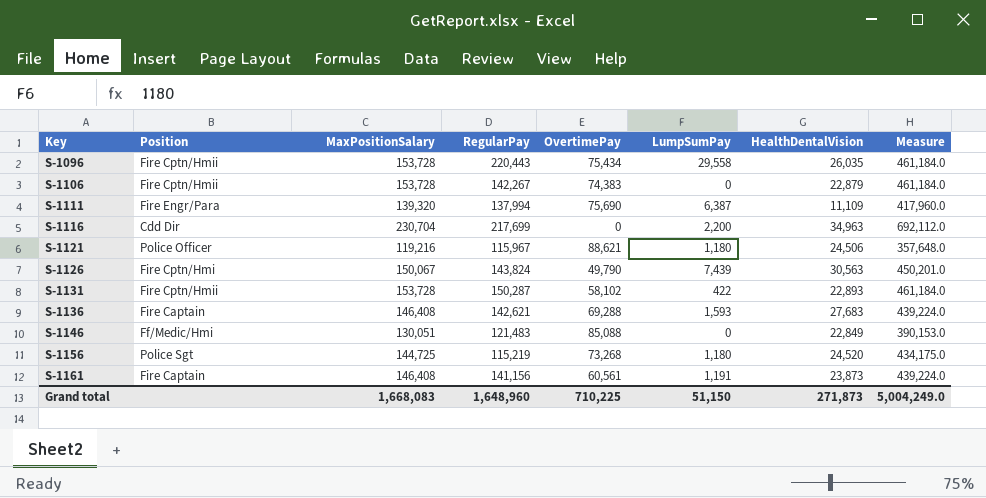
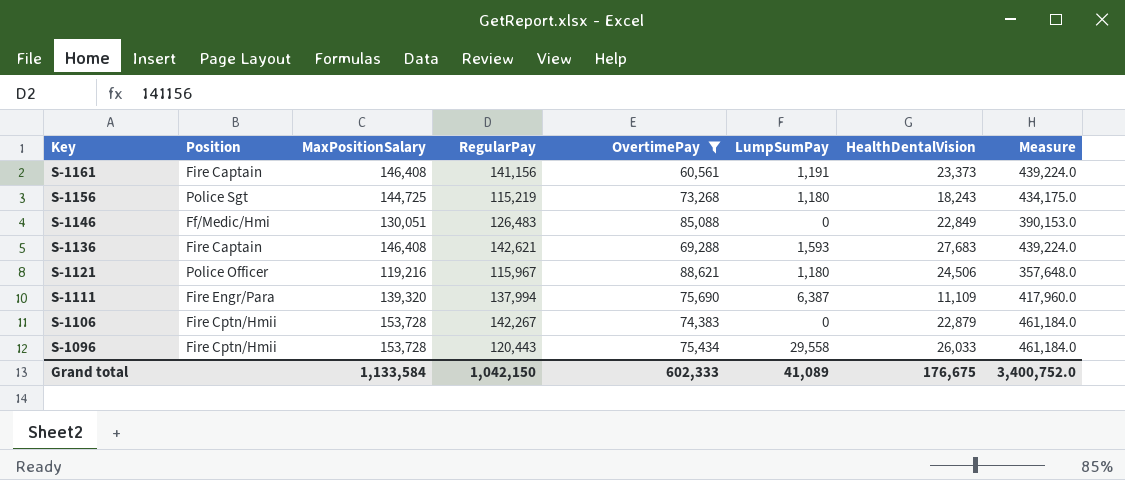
filter: none -> OvertimePay >= 60,561
row order: Key ascending -> Key descending
S-1161 | HealthDentalVision: 23,873 -> 23,373
S-1156 | HealthDentalVision: 24,520 -> 18,243
S-1146 | RegularPay: 121,483 -> 126,483
S-1096 | RegularPay: 220,443 -> 120,443
S-1096 | HealthDentalVision: 26,035 -> 26,033
Grand total | MaxPositionSalary: 1,668,083 -> 1,133,584
Grand total | RegularPay: 1,648,960 -> 1,042,150
Grand total | OvertimePay: 710,225 -> 602,333
Grand total | LumpSumPay: 51,150 -> 41,089
Grand total | HealthDentalVision: 271,873 -> 176,675
Grand total | Measure: 5,004,249.0 -> 3,400,752.0

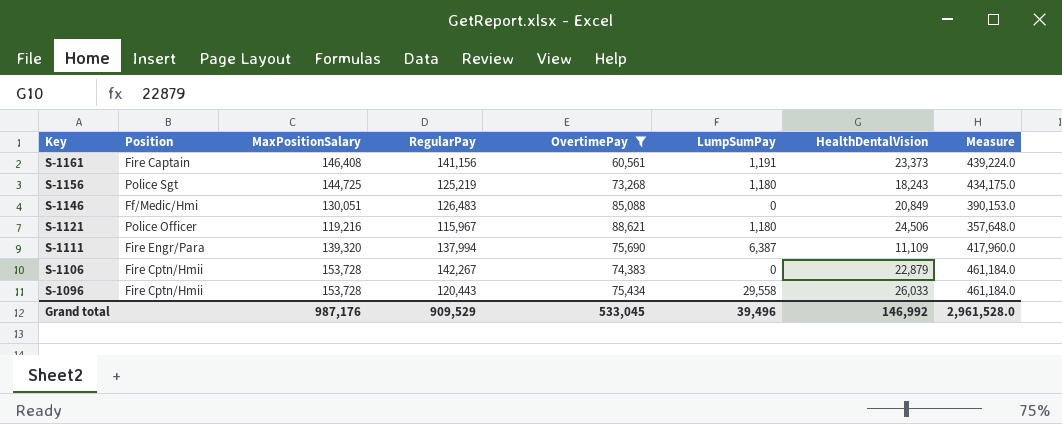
row S-1136: Fire Captain | 146,408 | 142,621 | 69,288 | 1,593 | 27,683 | 439,224.0 -> none
S-1156 | RegularPay: 115,219 -> 125,219
S-1146 | HealthDentalVision: 22,849 -> 20,849
Grand total | MaxPositionSalary: 1,133,584 -> 987,176
Grand total | RegularPay: 1,042,150 -> 909,529
Grand total | OvertimePay: 602,333 -> 533,045
Grand total | LumpSumPay: 41,089 -> 39,496
Grand total | HealthDentalVision: 176,675 -> 146,992
Grand total | Measure: 3,400,752.0 -> 2,961,528.0

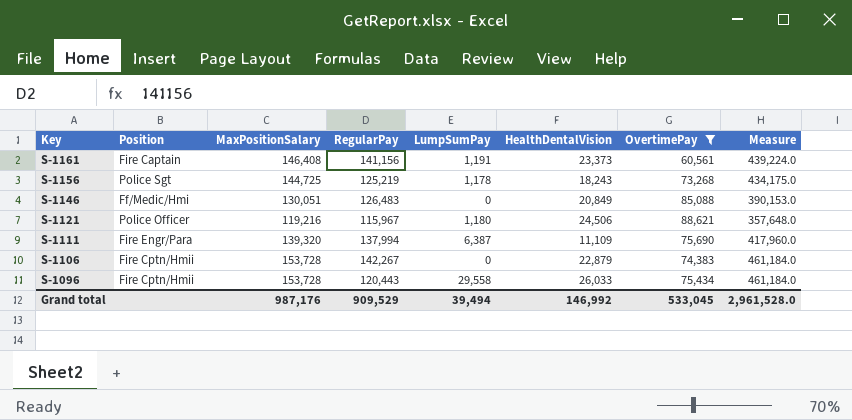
column OvertimePay | position: 5 -> 7
S-1156 | LumpSumPay: 1,180 -> 1,178
Grand total | LumpSumPay: 39,496 -> 39,494

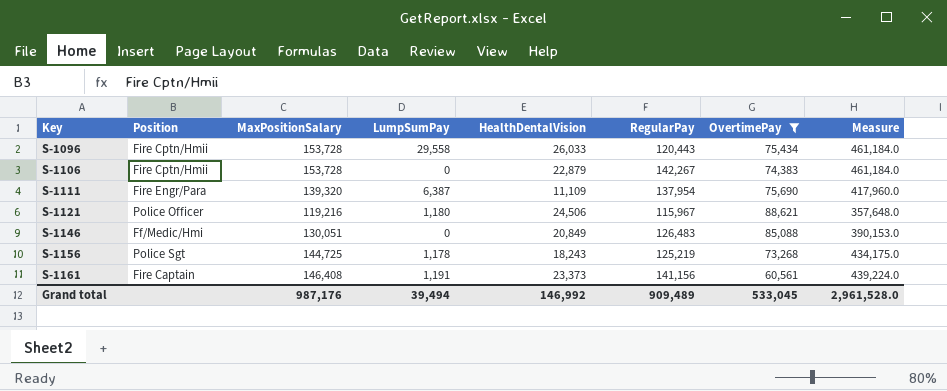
row order: Key descending -> Key ascending
column RegularPay | position: 4 -> 6
S-1111 | RegularPay: 137,994 -> 137,954
Grand total | RegularPay: 909,529 -> 909,489

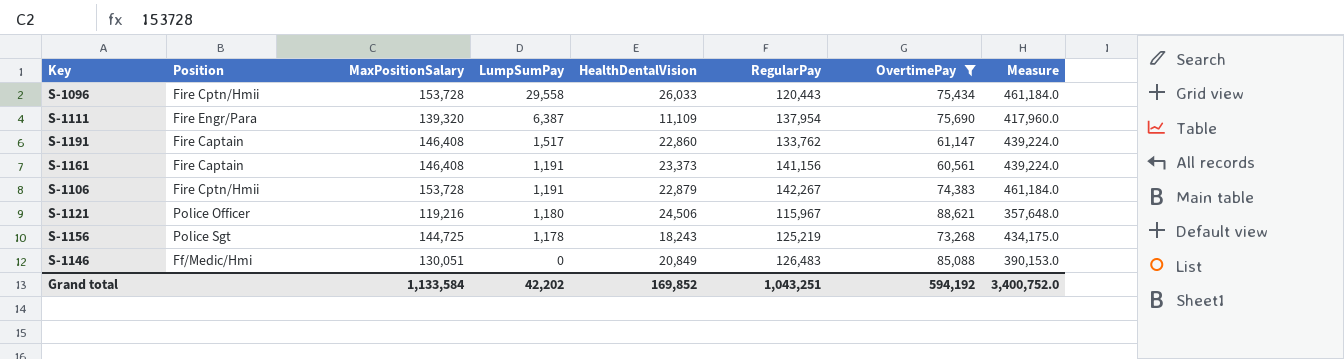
row order: Key ascending -> LumpSumPay descending
row S-1191: none -> Fire Captain | 146,408 | 1,517 | 22,860 | 133,762 | 61,147 | 439,224.0
S-1106 | LumpSumPay: 0 -> 1,191
Grand total | MaxPositionSalary: 987,176 -> 1,133,584
Grand total | LumpSumPay: 39,494 -> 42,202
Grand total | HealthDentalVision: 146,992 -> 169,852
Grand total | RegularPay: 909,489 -> 1,043,251
Grand total | OvertimePay: 533,045 -> 594,192
Grand total | Measure: 2,961,528.0 -> 3,400,752.0

